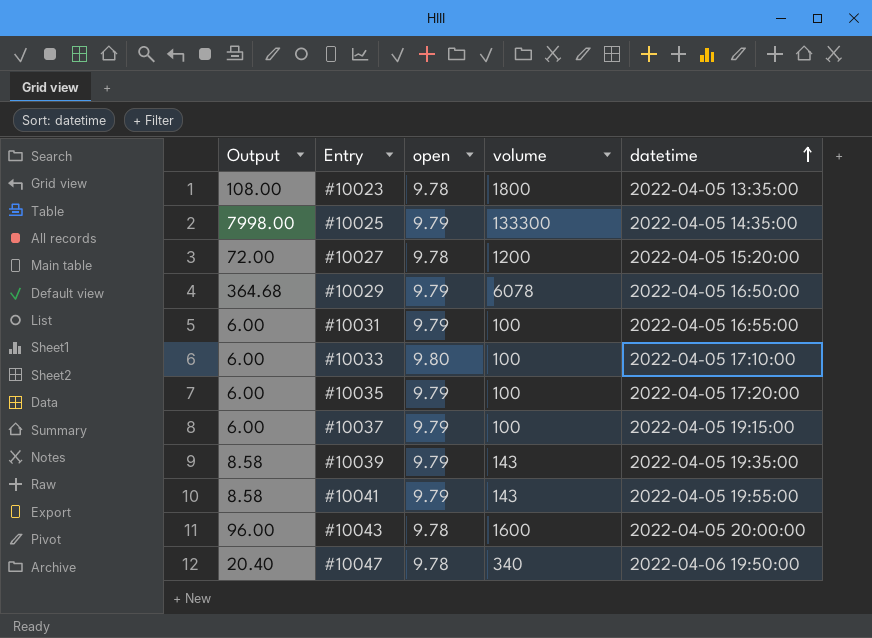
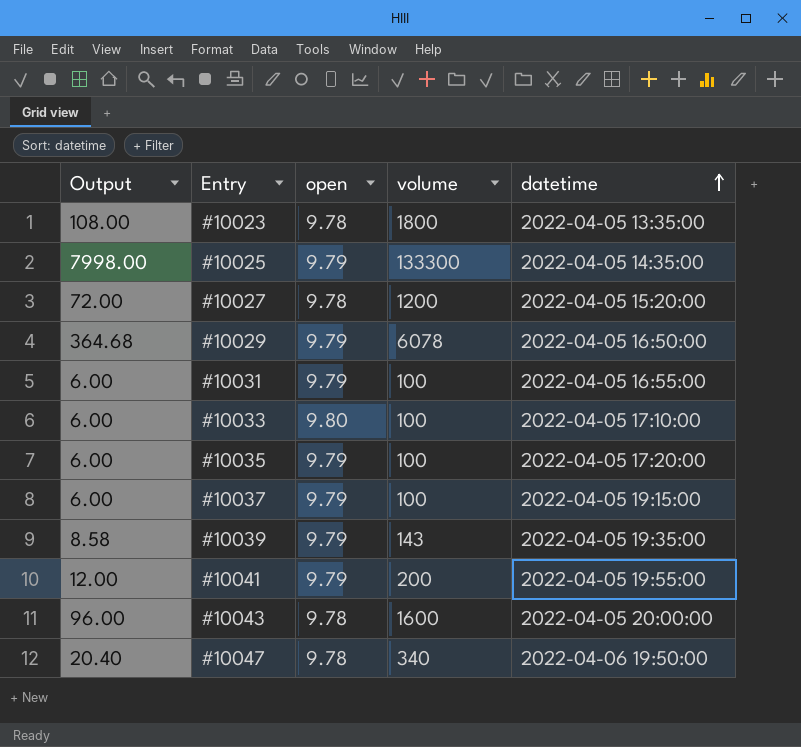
#10041 | Output: 8.58 -> 12.00
#10041 | volume: 143 -> 200

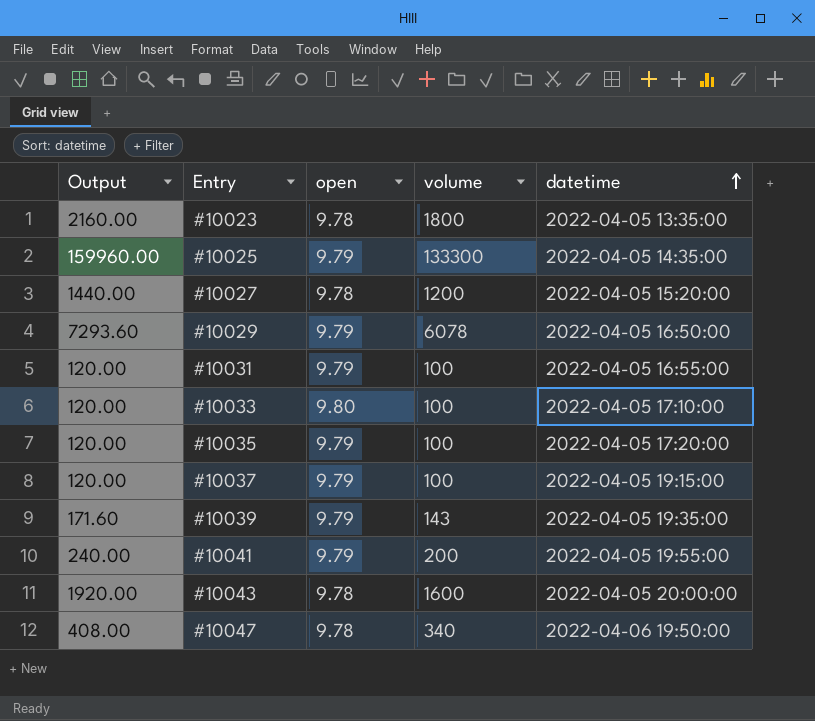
column Output | formula: [volume] * 0.06 -> [volume] * 1.2

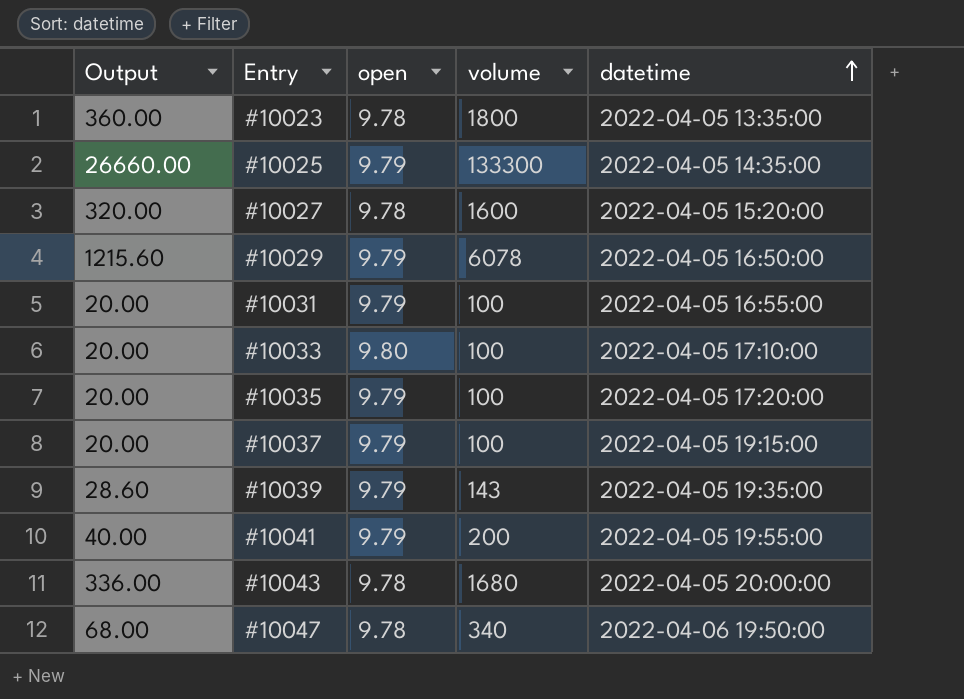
column Output | formula: [volume] * 1.2 -> [volume] * 0.2
#10027 | volume: 1200 -> 1600
#10043 | volume: 1600 -> 1680

